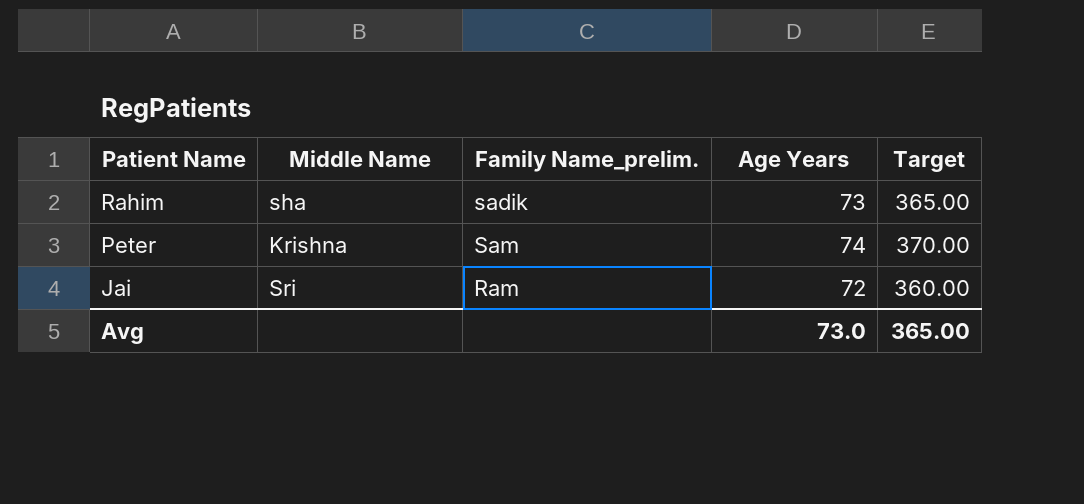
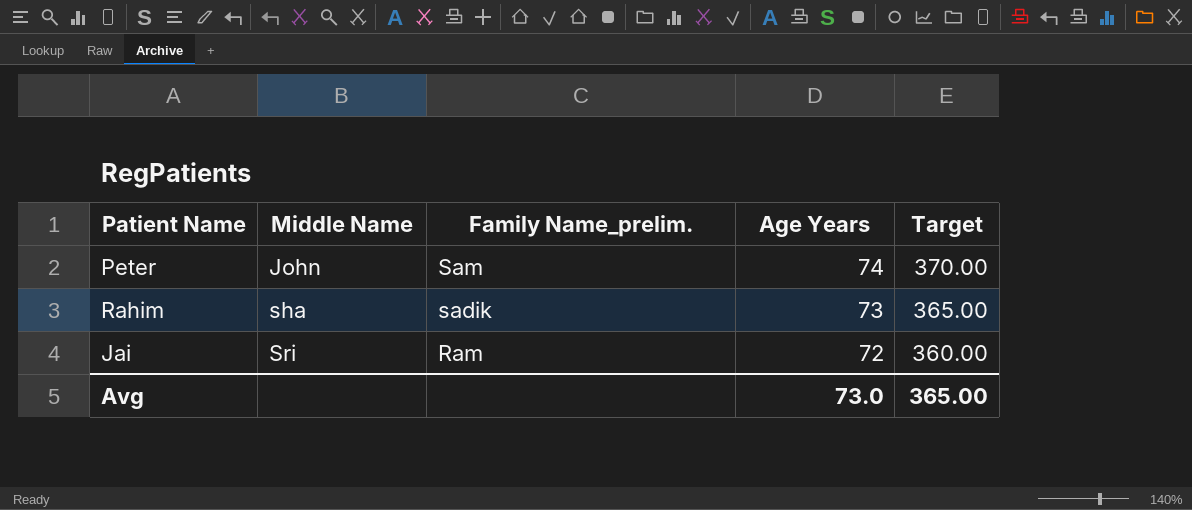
row order: Patient Name descending -> Middle Name ascending
Peter | Middle Name: Krishna -> John

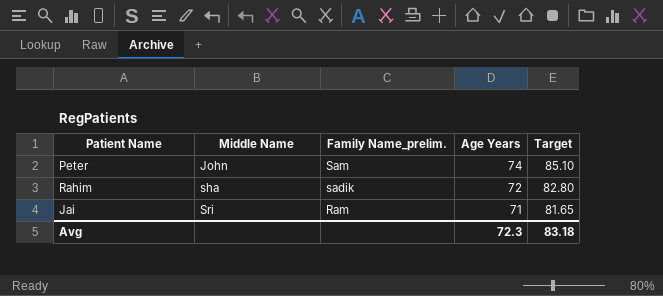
column Target | formula: [Age Years] * 5 -> [Age Years] * 1.15
Rahim | Age Years: 73 -> 72
Jai | Age Years: 72 -> 71
Avg | Age Years: 73.0 -> 72.3
Avg | Target: 365.00 -> 83.18

